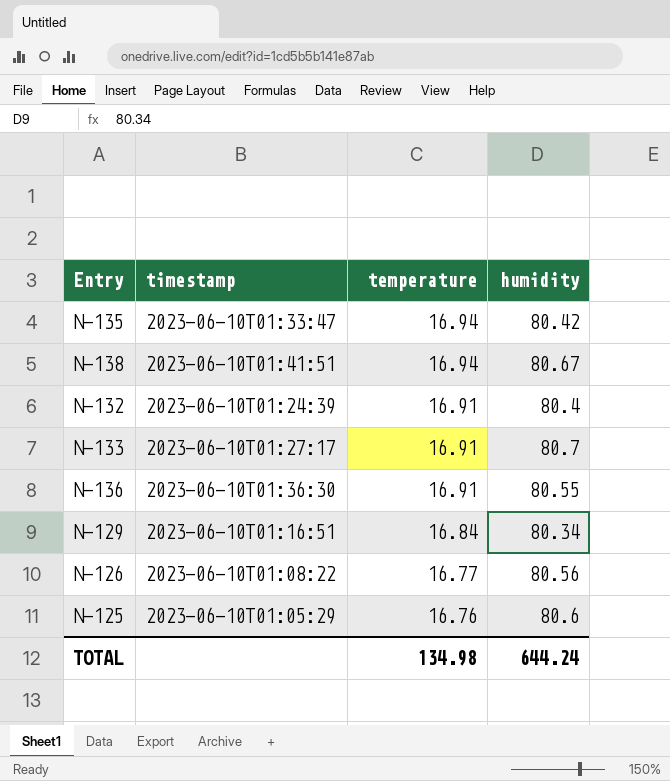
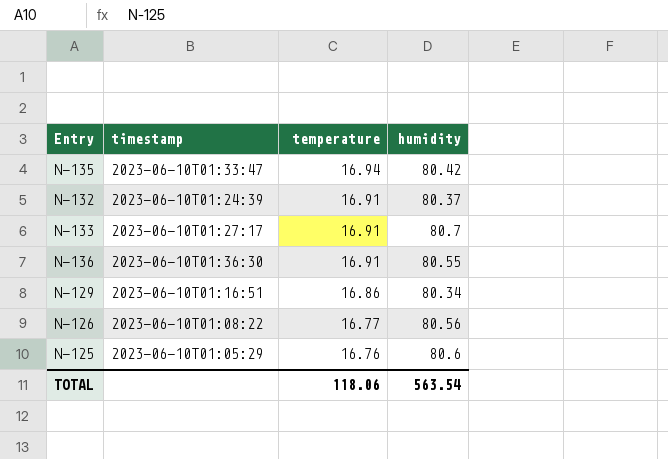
row N-138: 2023-06-10T01:41:51 | 16.94 | 80.67 -> none
N-132 | humidity: 80.4 -> 80.37
N-129 | temperature: 16.84 -> 16.86
TOTAL | temperature: 134.98 -> 118.06
TOTAL | humidity: 644.24 -> 563.54

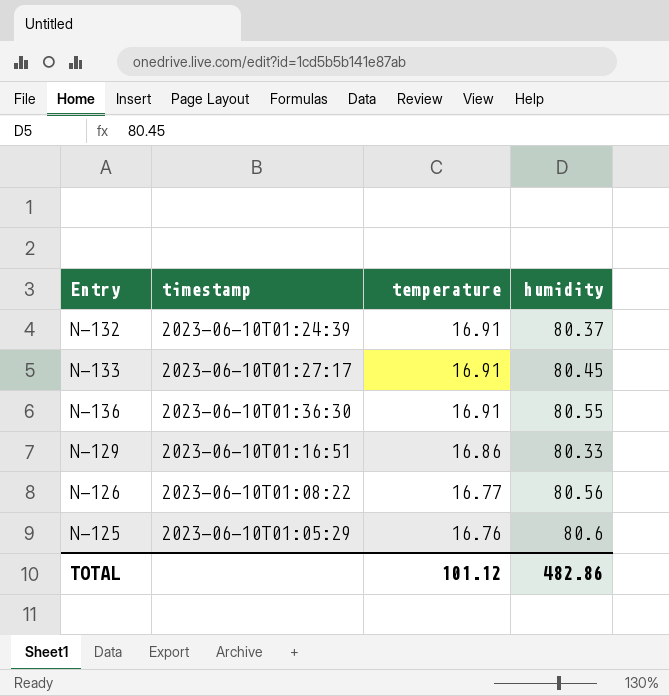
row N-135: 2023-06-10T01:33:47 | 16.94 | 80.42 -> none
N-133 | humidity: 80.7 -> 80.45
N-129 | humidity: 80.34 -> 80.33
TOTAL | temperature: 118.06 -> 101.12
TOTAL | humidity: 563.54 -> 482.86

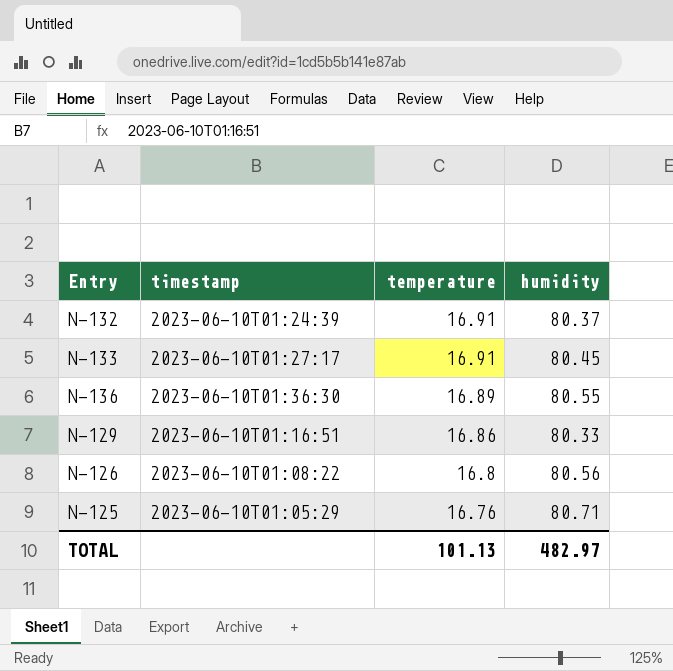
N-136 | temperature: 16.91 -> 16.89
N-126 | temperature: 16.77 -> 16.8
N-125 | humidity: 80.6 -> 80.71
TOTAL | temperature: 101.12 -> 101.13
TOTAL | humidity: 482.86 -> 482.97

